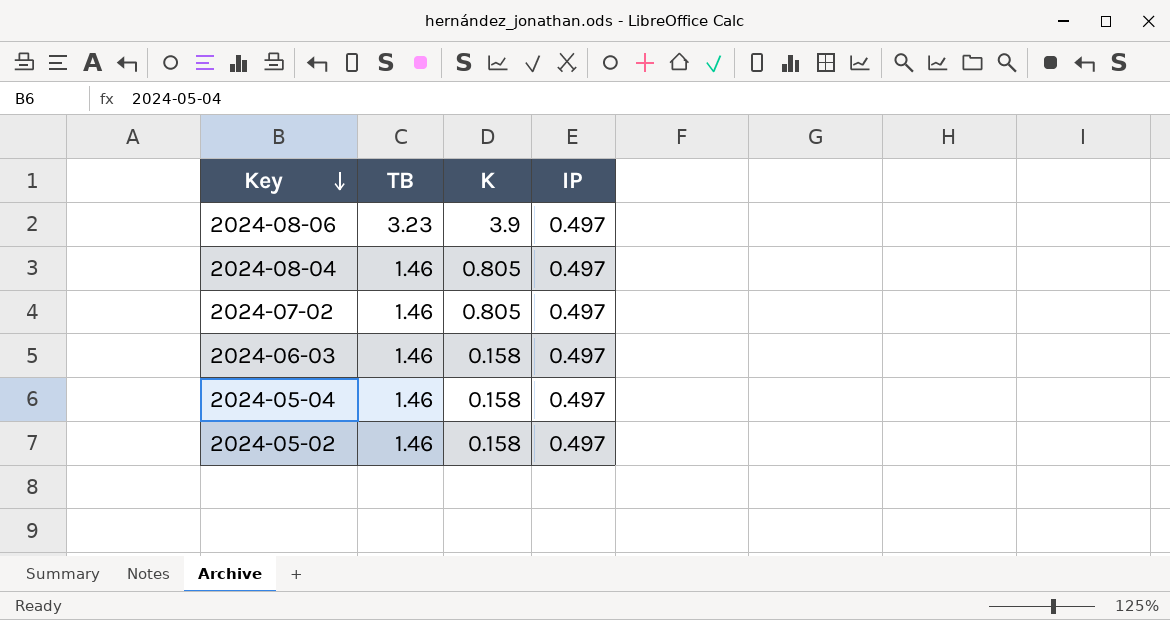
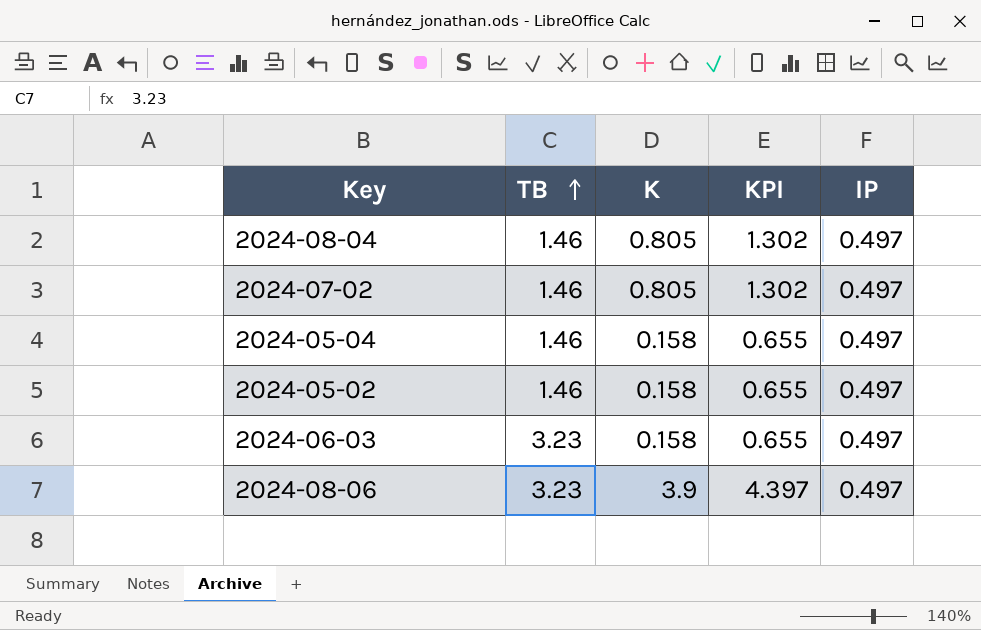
row order: Key descending -> TB ascending
column KPI | formula: none -> [K] + [IP]
2024-06-03 | TB: 1.46 -> 3.23

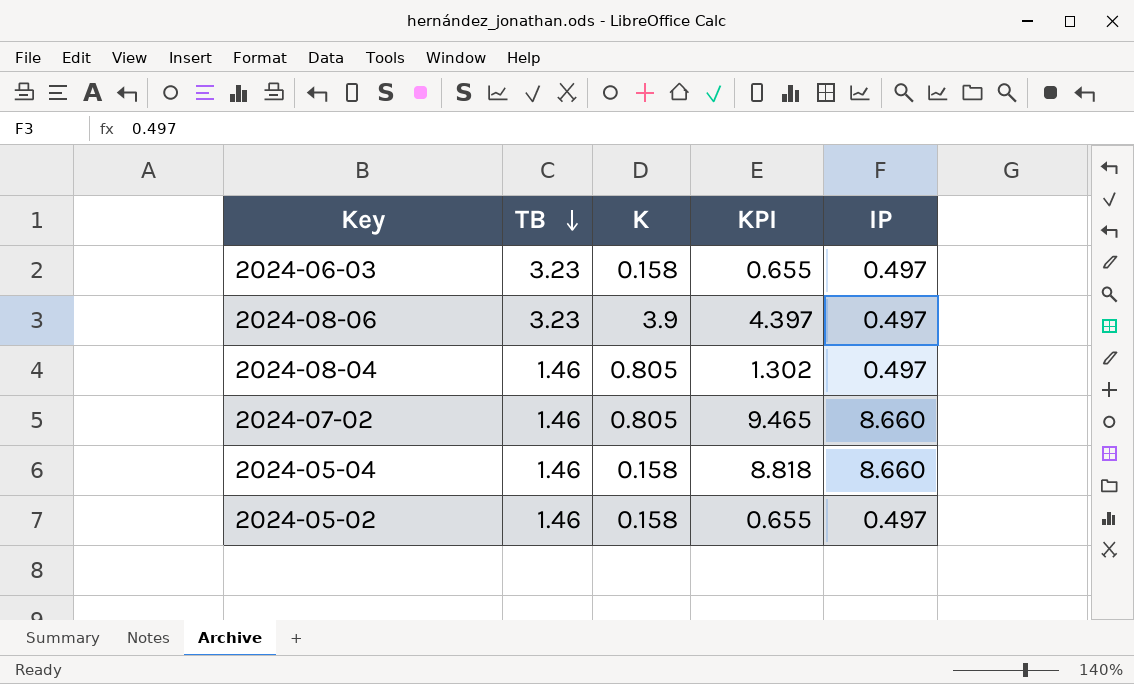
row order: TB ascending -> TB descending
2024-07-02 | KPI: 1.302 -> 9.465
2024-07-02 | IP: 0.497 -> 8.660
2024-05-04 | KPI: 0.655 -> 8.818
2024-05-04 | IP: 0.497 -> 8.660

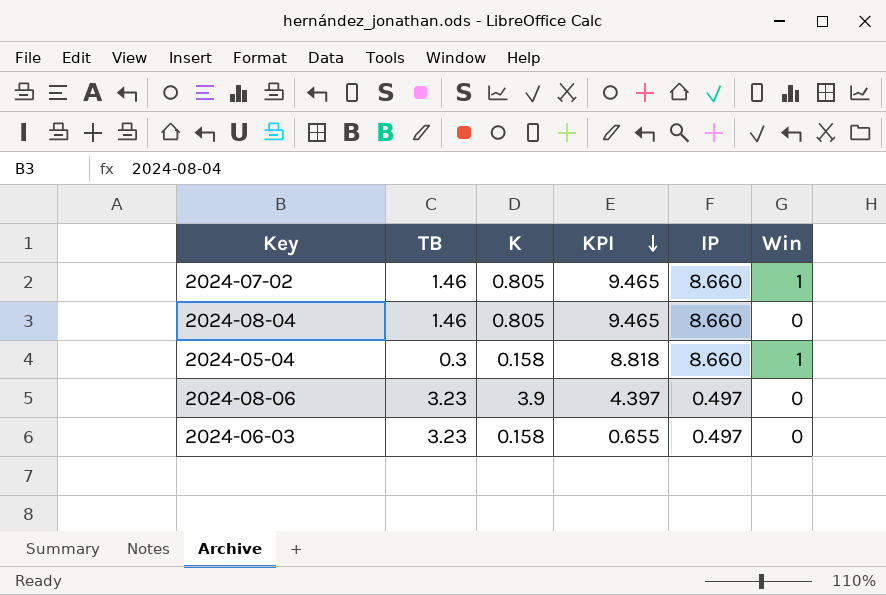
row order: TB descending -> KPI descending
column Win | position: none -> 6
row 2024-05-02: 1.46 | 0.158 | 0.655 | 0.497 -> none
2024-08-04 | KPI: 1.302 -> 9.465
2024-08-04 | IP: 0.497 -> 8.660
2024-05-04 | TB: 1.46 -> 0.3

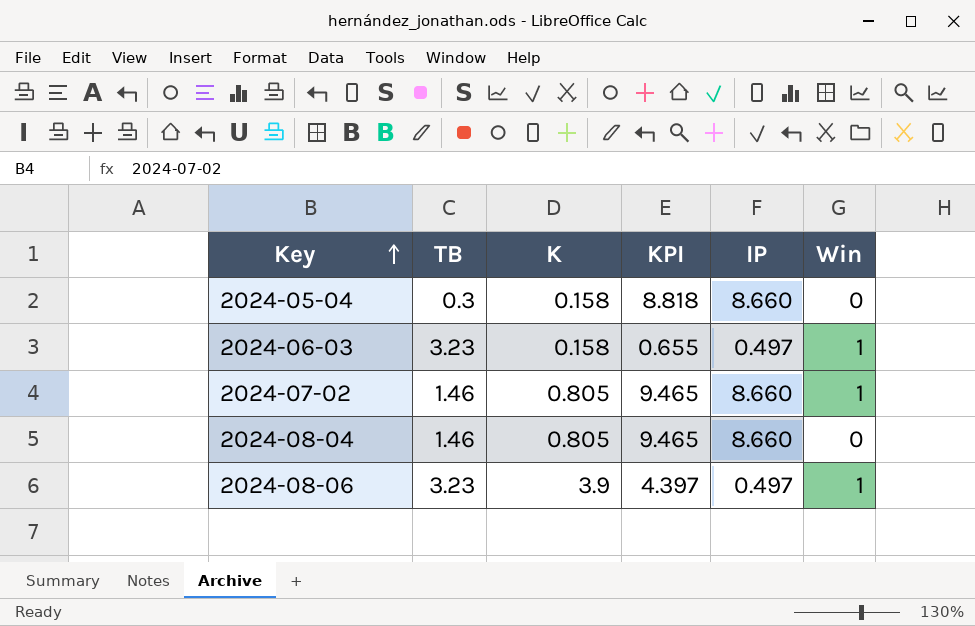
row order: KPI descending -> Key ascending
2024-05-04 | Win: 1 -> 0
2024-06-03 | Win: 0 -> 1
2024-08-06 | Win: 0 -> 1

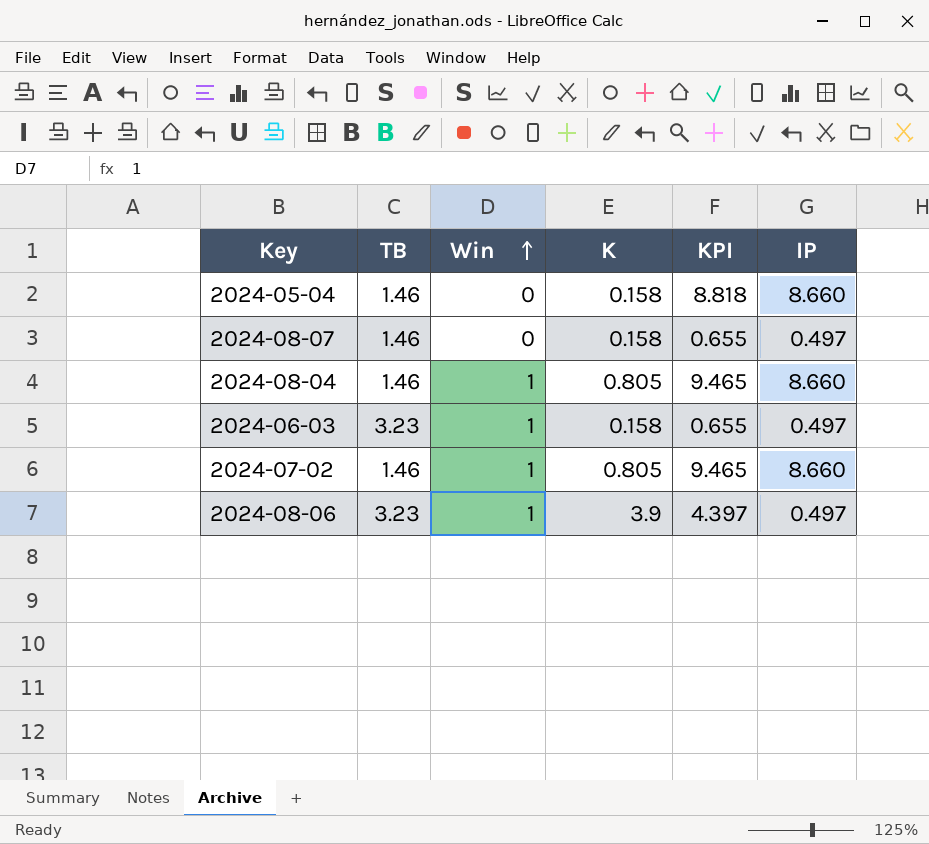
row order: Key ascending -> Win ascending
column Win | position: 6 -> 3
2024-05-04 | TB: 0.3 -> 1.46
row 2024-08-07: none -> 1.46 | 0 | 0.158 | 0.655 | 0.497
2024-08-04 | Win: 0 -> 1

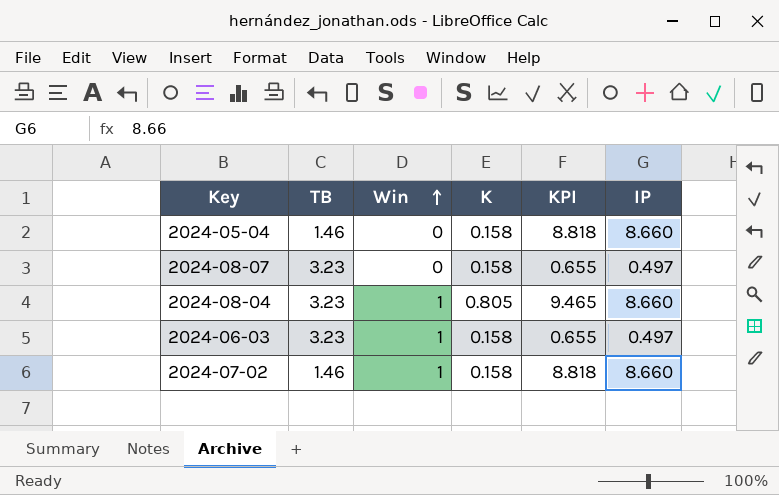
row 2024-08-06: 3.23 | 1 | 3.9 | 4.397 | 0.497 -> none
2024-08-07 | TB: 1.46 -> 3.23
2024-08-04 | TB: 1.46 -> 3.23
2024-07-02 | K: 0.805 -> 0.158
2024-07-02 | KPI: 9.465 -> 8.818

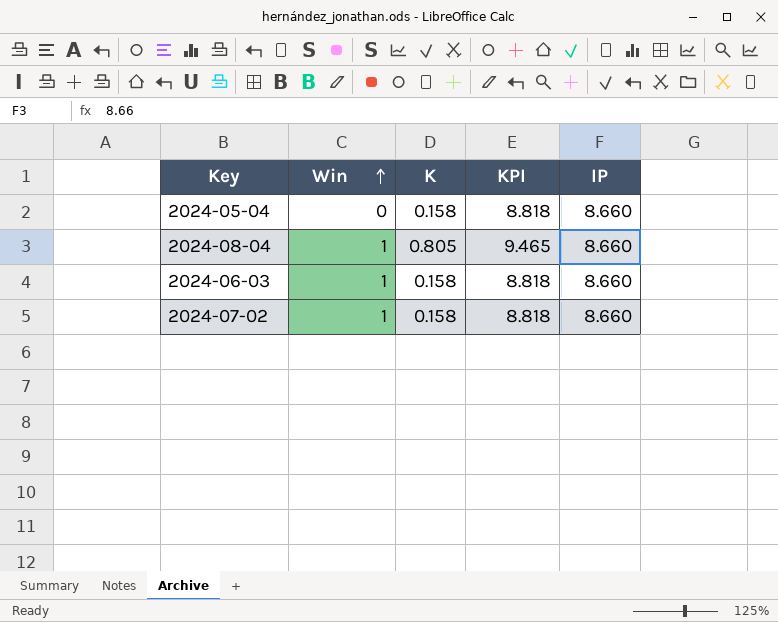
column TB | position: 2 -> none
row 2024-08-07: 3.23 | 0 | 0.158 | 0.655 | 0.497 -> none
2024-06-03 | KPI: 0.655 -> 8.818
2024-06-03 | IP: 0.497 -> 8.660

